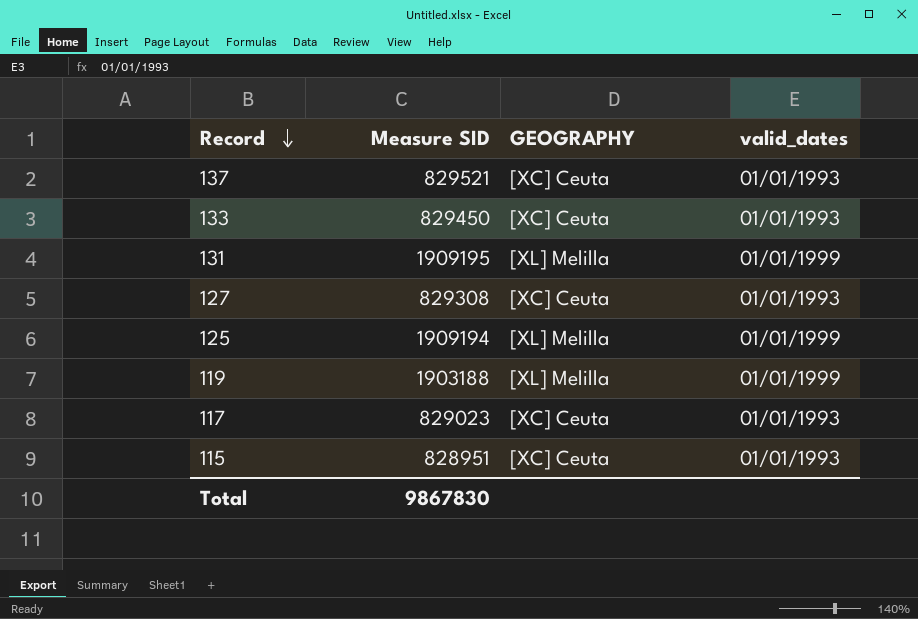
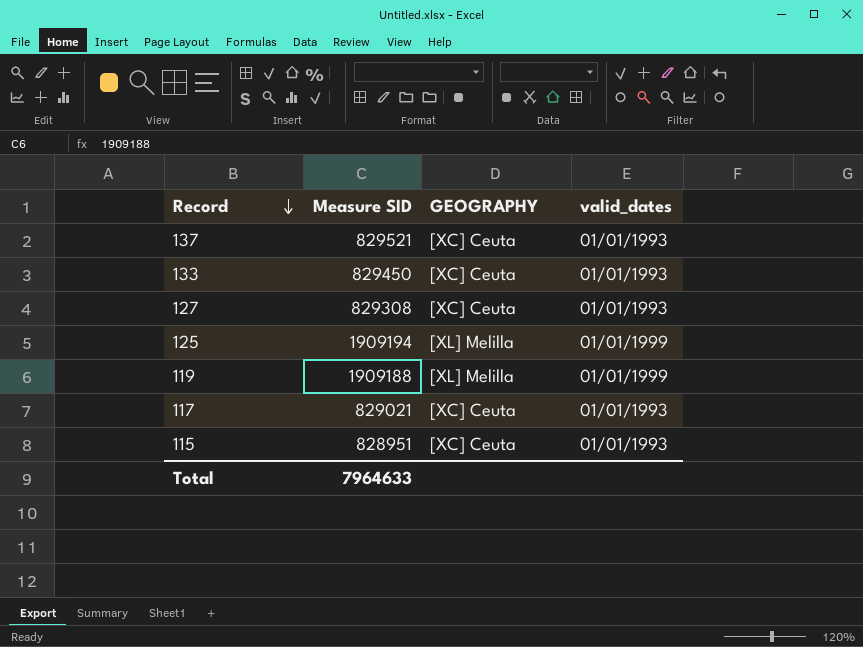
row 131: 1909195 | [XL] Melilla | 01/01/1999 -> none
119 | Measure SID: 1903188 -> 1909188
117 | Measure SID: 829023 -> 829021
Total | Measure SID: 9867830 -> 7964633

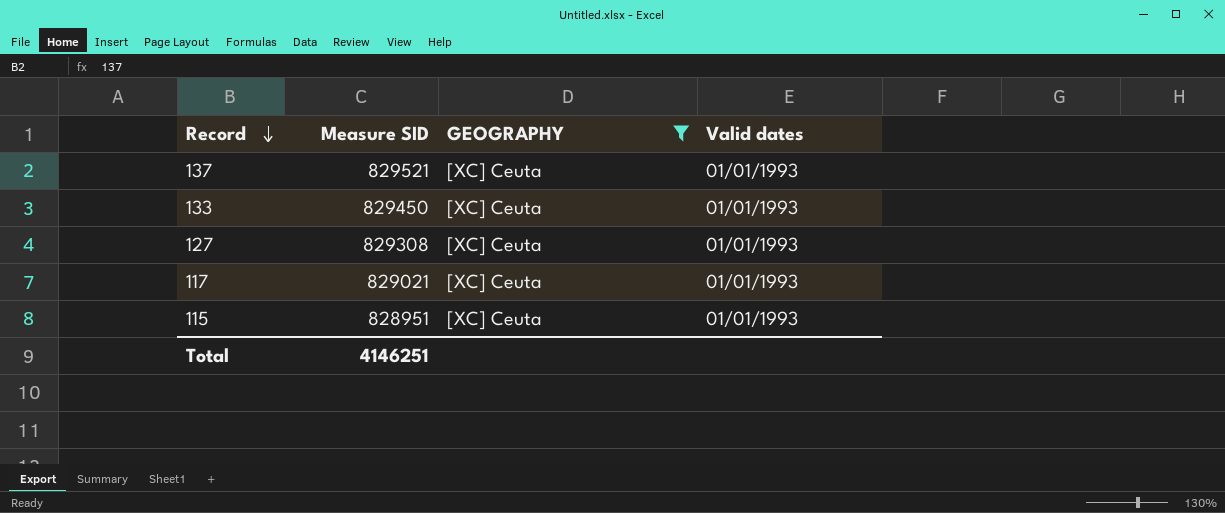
filter: none -> GEOGRAPHY = [XC] Ceuta
column name: valid_dates -> Valid dates
Total | Measure SID: 7964633 -> 4146251

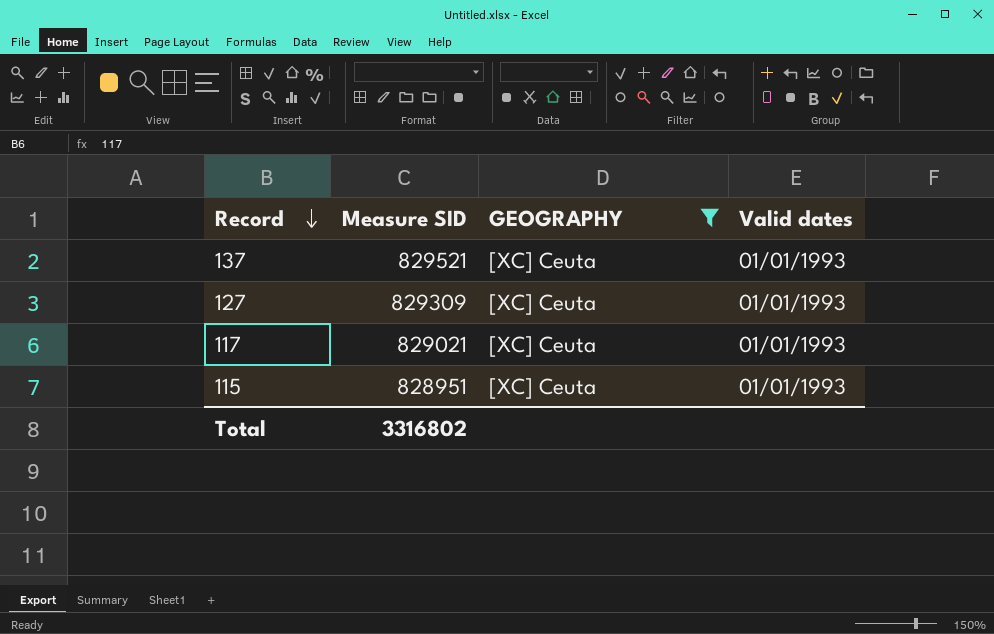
row 133: 829450 | [XC] Ceuta | 01/01/1993 -> none
127 | Measure SID: 829308 -> 829309
Total | Measure SID: 4146251 -> 3316802

